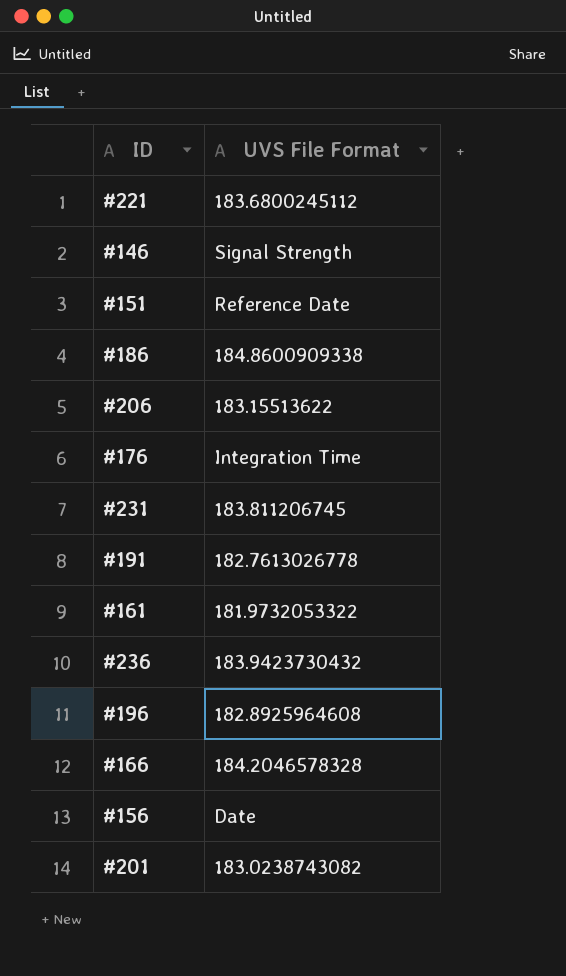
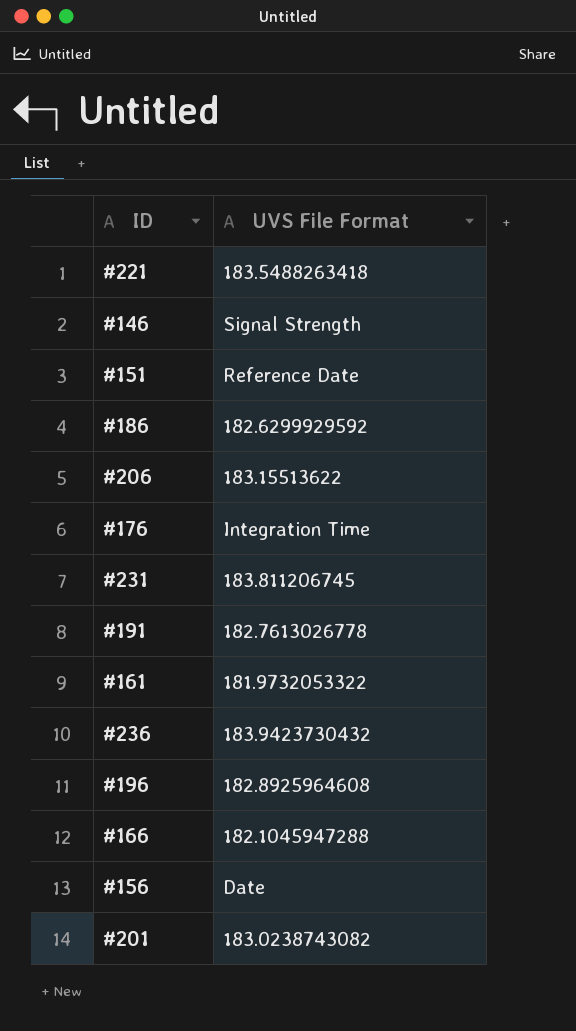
#221 | UVS File Format: 183.6800245112 -> 183.5488263418
#186 | UVS File Format: 184.8600909338 -> 182.6299929592
#166 | UVS File Format: 184.2046578328 -> 182.1045947288

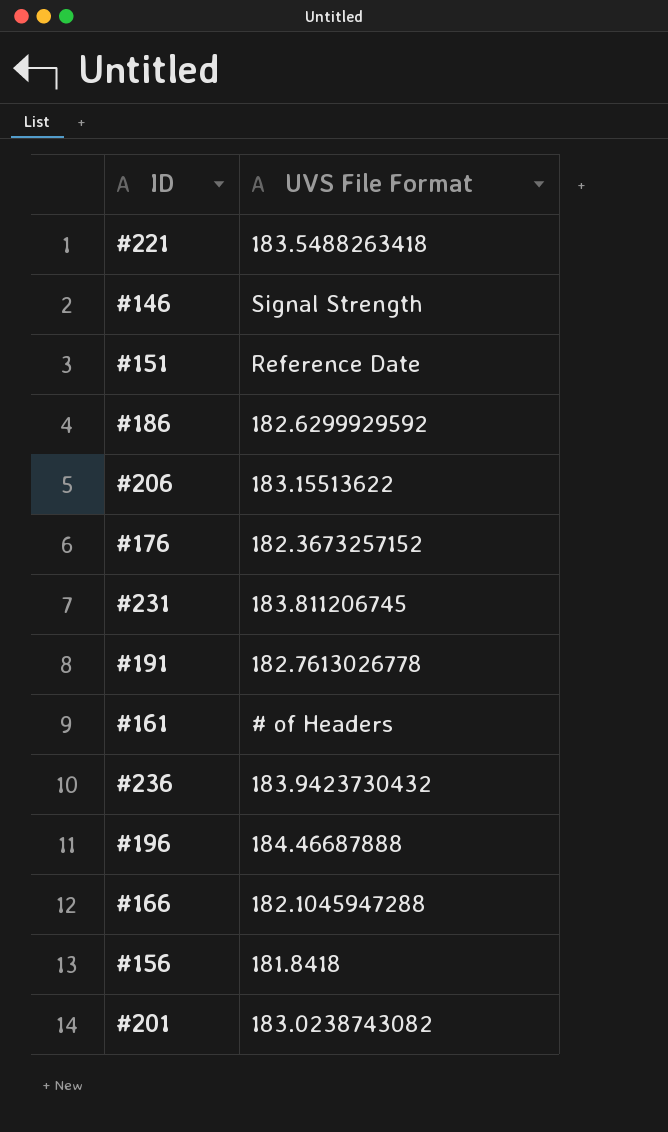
#176 | UVS File Format: Integration Time -> 182.3673257152
#161 | UVS File Format: 181.9732053322 -> # of Headers
#196 | UVS File Format: 182.8925964608 -> 184.46687888
#156 | UVS File Format: Date -> 181.8418

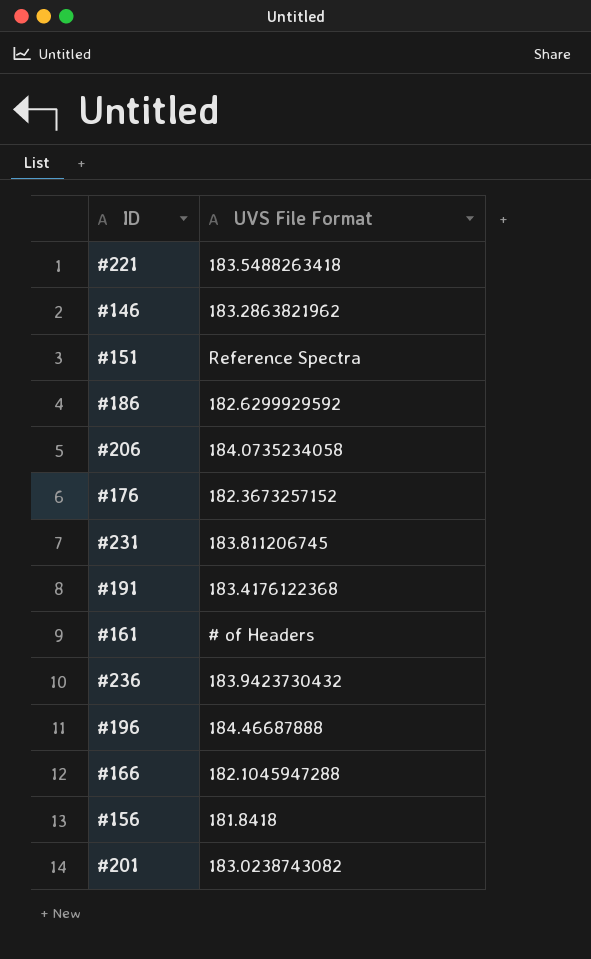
#146 | UVS File Format: Signal Strength -> 183.2863821962
#151 | UVS File Format: Reference Date -> Reference Spectra
#206 | UVS File Format: 183.15513622 -> 184.0735234058
#191 | UVS File Format: 182.7613026778 -> 183.4176122368

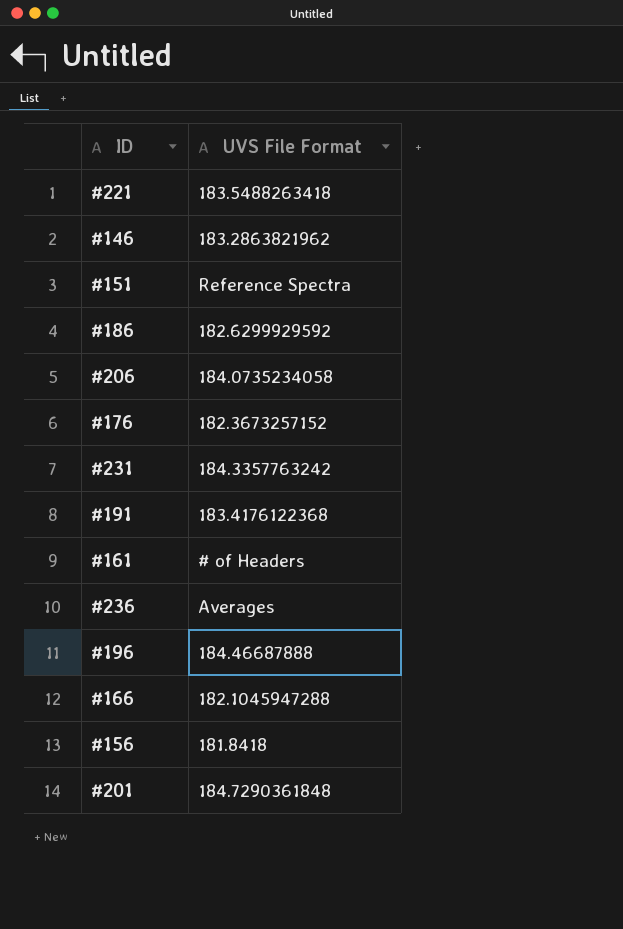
#231 | UVS File Format: 183.811206745 -> 184.3357763242
#236 | UVS File Format: 183.9423730432 -> Averages
#201 | UVS File Format: 183.0238743082 -> 184.7290361848

